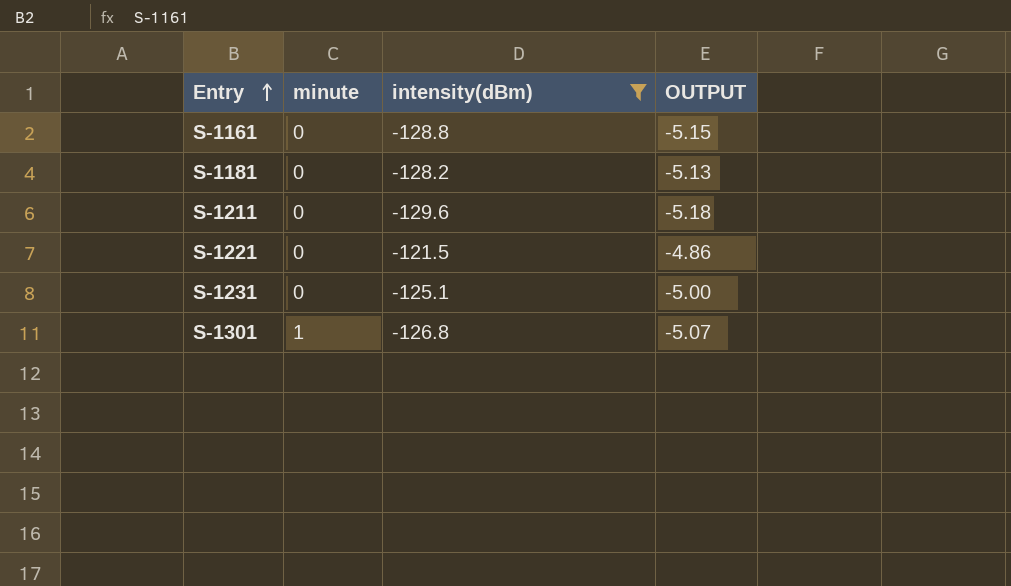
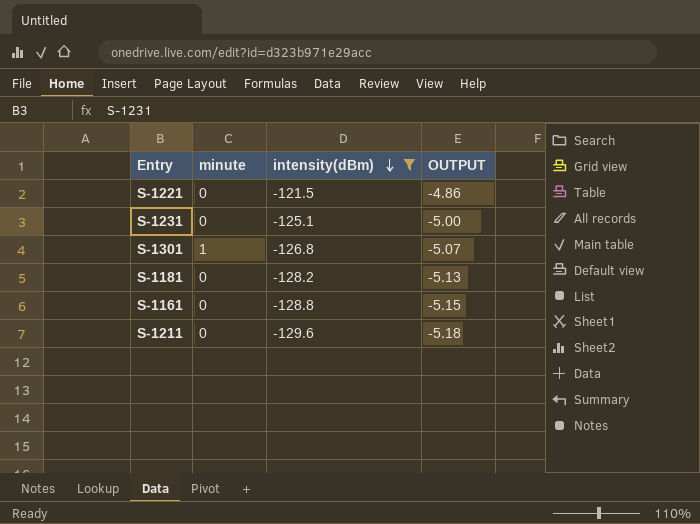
row order: Entry ascending -> intensity(dBm) descending

